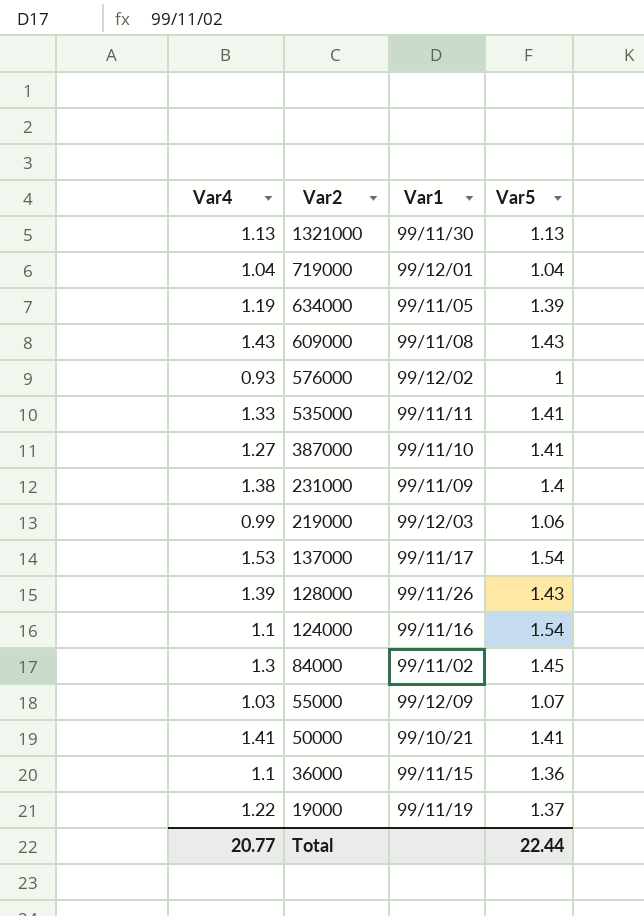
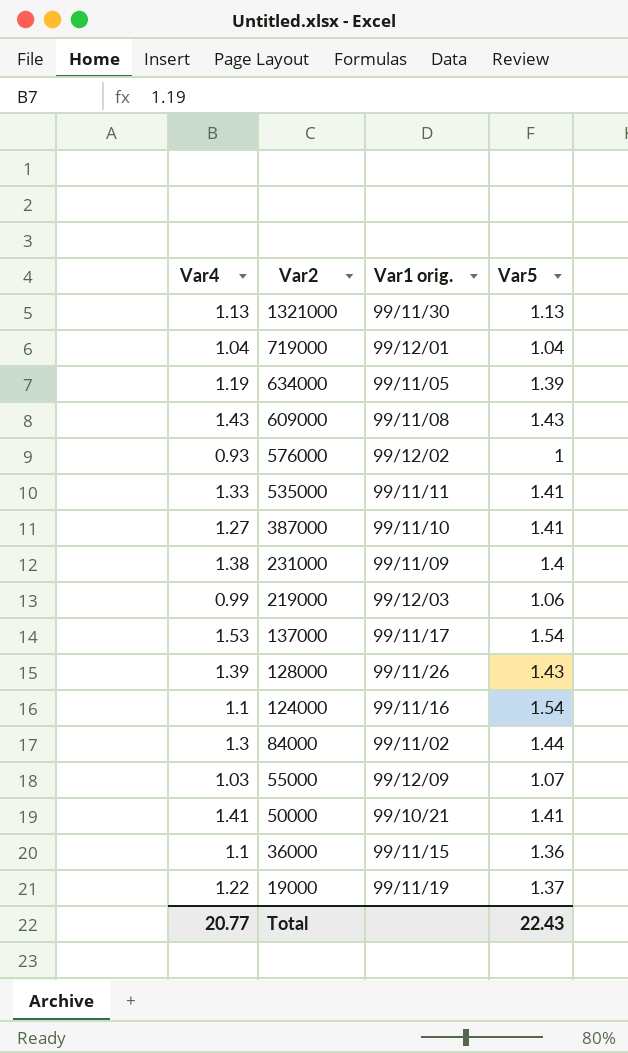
column name: Var1 -> Var1 orig.
84000 | Var5: 1.45 -> 1.44
Total | Var5: 22.44 -> 22.43

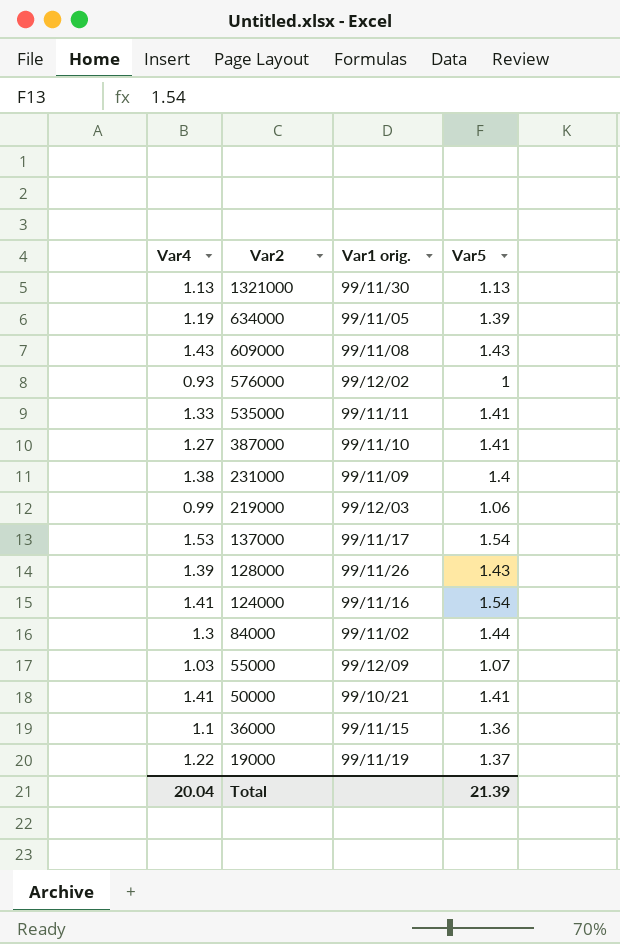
row 719000: 1.04 | 99/12/01 | 1.04 -> none
124000 | Var4: 1.1 -> 1.41
Total | Var4: 20.77 -> 20.04
Total | Var5: 22.43 -> 21.39

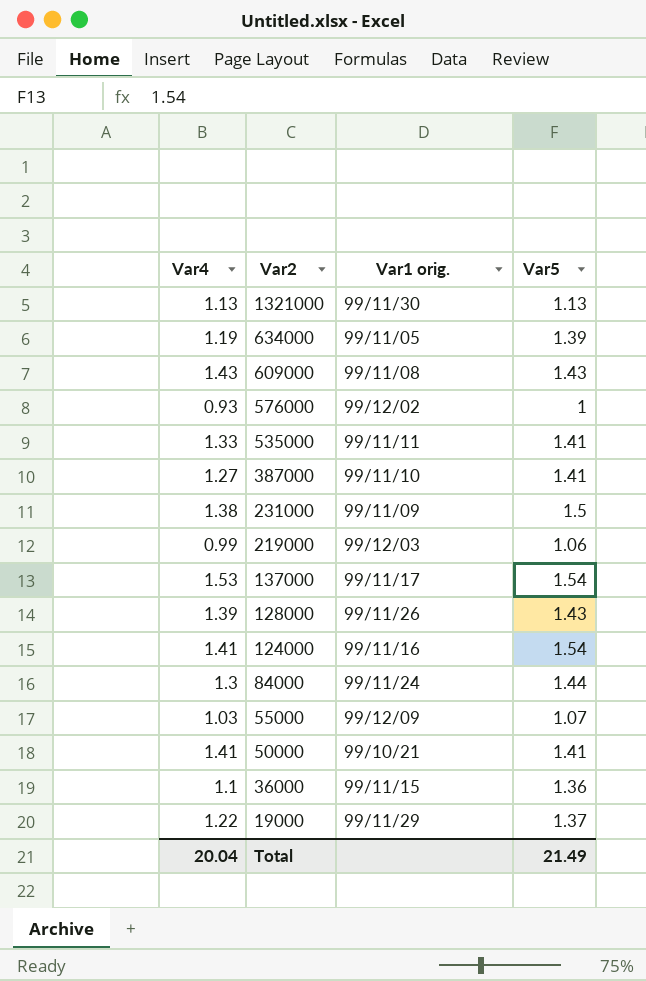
231000 | Var5: 1.4 -> 1.5
84000 | Var1 orig.: 99/11/02 -> 99/11/24
19000 | Var1 orig.: 99/11/19 -> 99/11/29
Total | Var5: 21.39 -> 21.49

